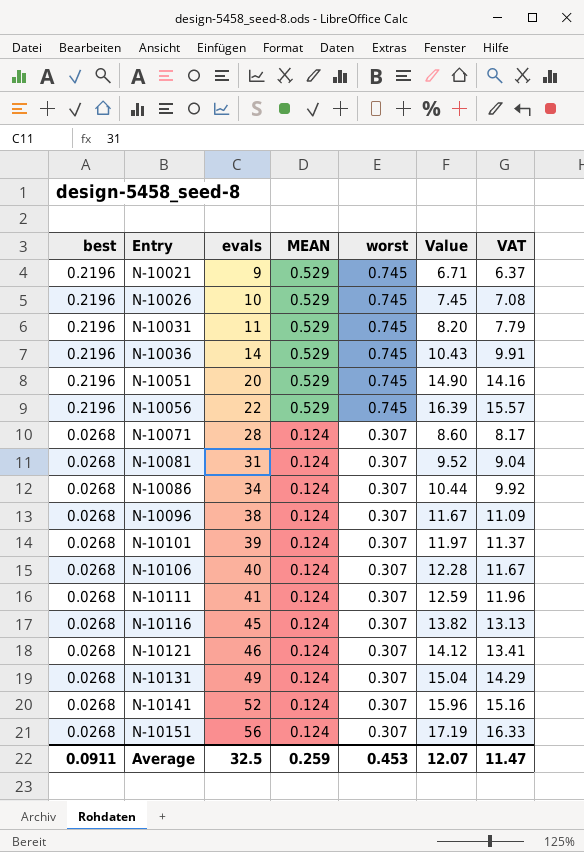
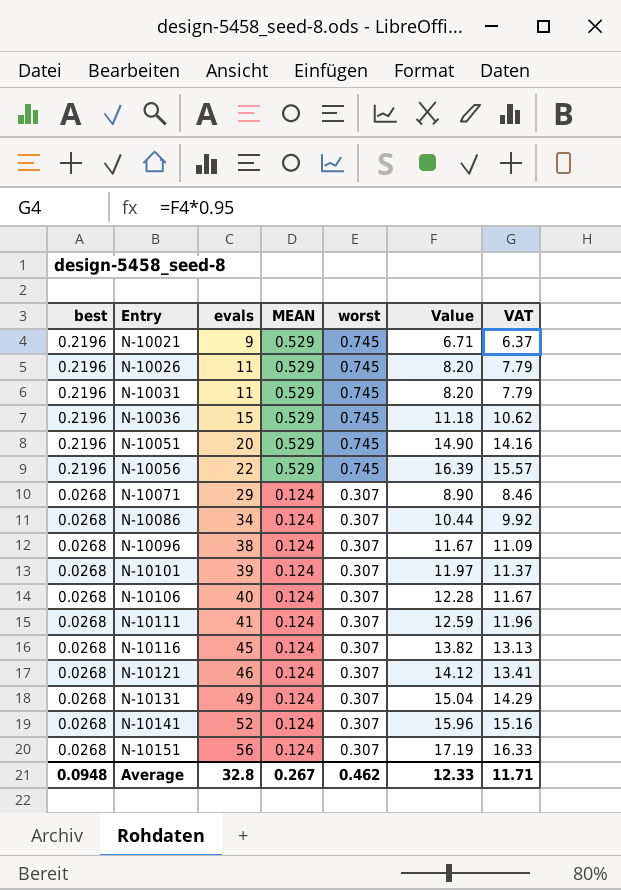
row N-10081: 0.0268 | 31 | 0.124 | 0.307 | 9.52 | 9.04 -> none
N-10026 | evals: 10 -> 11
N-10026 | Value: 7.45 -> 8.20
N-10026 | VAT: 7.08 -> 7.79
N-10036 | evals: 14 -> 15
N-10036 | Value: 10.43 -> 11.18
N-10036 | VAT: 9.91 -> 10.62
N-10071 | evals: 28 -> 29
N-10071 | Value: 8.60 -> 8.90
N-10071 | VAT: 8.17 -> 8.46
Average | best: 0.0911 -> 0.0948
Average | evals: 32.5 -> 32.8
Average | MEAN: 0.259 -> 0.267
Average | worst: 0.453 -> 0.462
Average | Value: 12.07 -> 12.33
Average | VAT: 11.47 -> 11.71

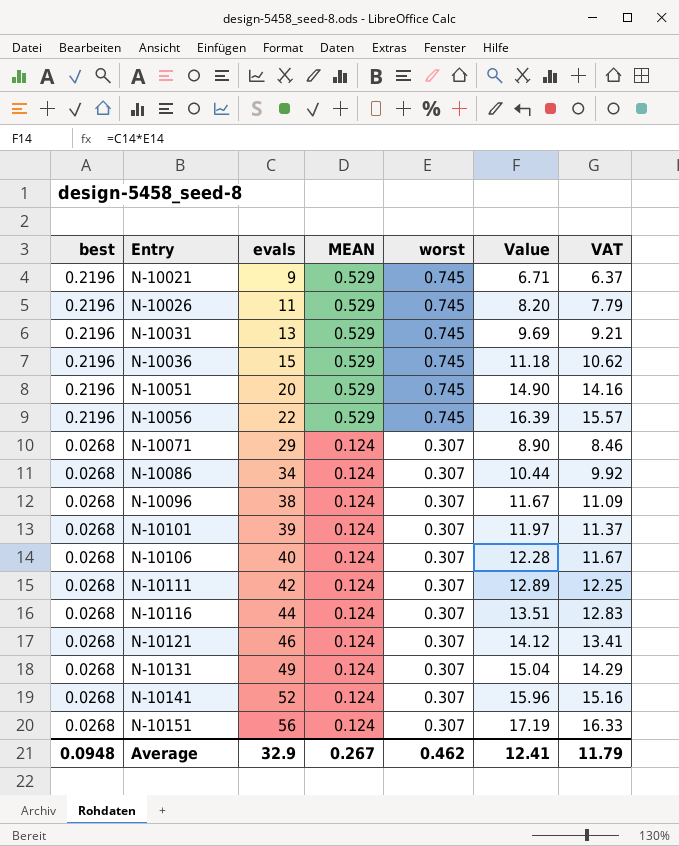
N-10031 | evals: 11 -> 13
N-10031 | Value: 8.20 -> 9.69
N-10031 | VAT: 7.79 -> 9.21
N-10111 | evals: 41 -> 42
N-10111 | Value: 12.59 -> 12.89
N-10111 | VAT: 11.96 -> 12.25
N-10116 | evals: 45 -> 44
N-10116 | Value: 13.82 -> 13.51
N-10116 | VAT: 13.13 -> 12.83
Average | evals: 32.8 -> 32.9
Average | Value: 12.33 -> 12.41
Average | VAT: 11.71 -> 11.79

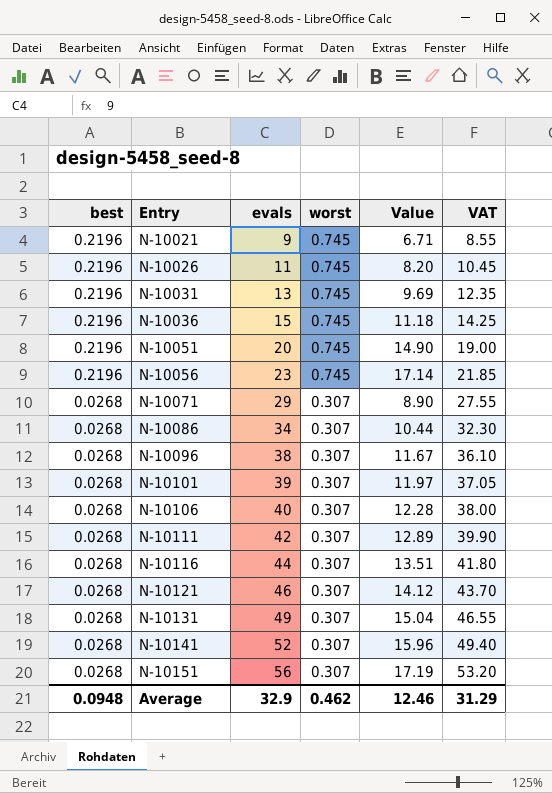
column MEAN | position: 4 -> none
column VAT | formula: [Value] * 0.95 -> [evals] * 0.95
N-10056 | evals: 22 -> 23
N-10056 | Value: 16.39 -> 17.14
Average | Value: 12.41 -> 12.46
Average | VAT: 11.79 -> 31.29

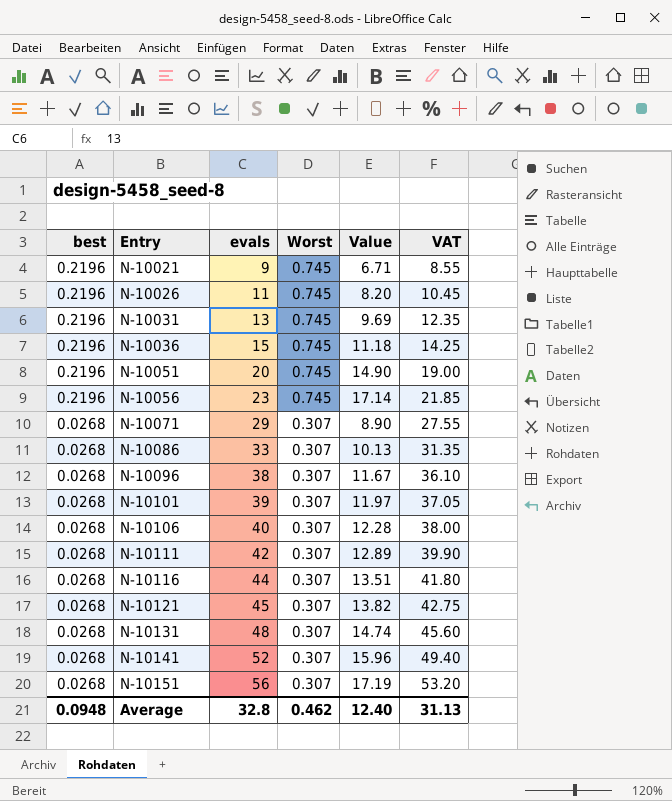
column name: worst -> Worst
N-10086 | evals: 34 -> 33
N-10086 | Value: 10.44 -> 10.13
N-10086 | VAT: 32.30 -> 31.35
N-10121 | evals: 46 -> 45
N-10121 | Value: 14.12 -> 13.82
N-10121 | VAT: 43.70 -> 42.75
N-10131 | evals: 49 -> 48
N-10131 | Value: 15.04 -> 14.74
N-10131 | VAT: 46.55 -> 45.60
Average | evals: 32.9 -> 32.8
Average | Value: 12.46 -> 12.40
Average | VAT: 31.29 -> 31.13

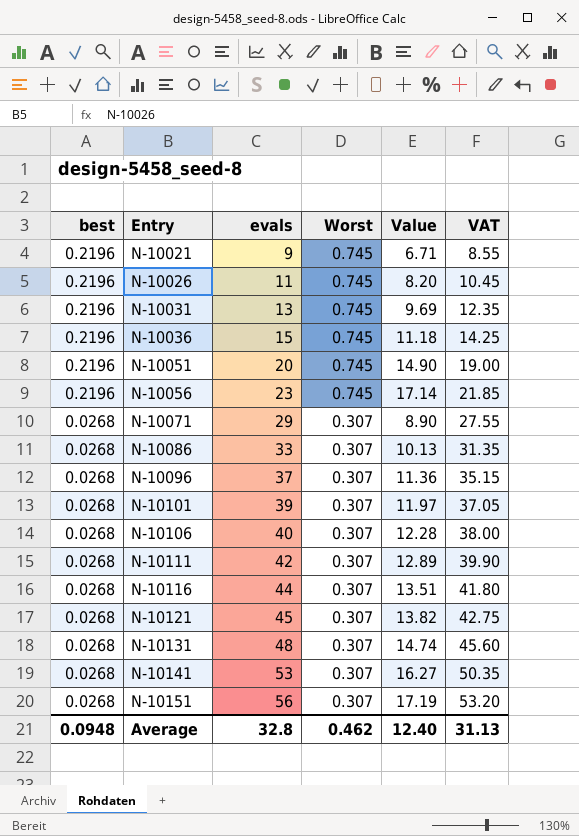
N-10096 | evals: 38 -> 37
N-10096 | Value: 11.67 -> 11.36
N-10096 | VAT: 36.10 -> 35.15
N-10141 | evals: 52 -> 53
N-10141 | Value: 15.96 -> 16.27
N-10141 | VAT: 49.40 -> 50.35

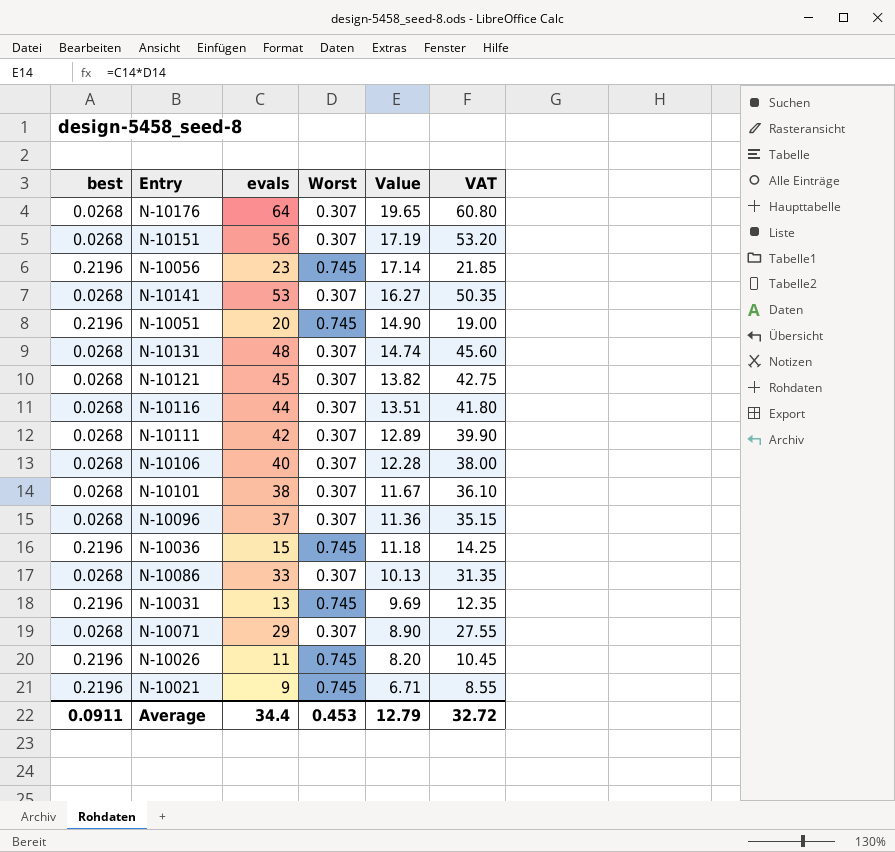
row order: best descending -> Value descending
row N-10176: none -> 0.0268 | 64 | 0.307 | 19.65 | 60.80
N-10101 | evals: 39 -> 38
N-10101 | Value: 11.97 -> 11.67
N-10101 | VAT: 37.05 -> 36.10
Average | best: 0.0948 -> 0.0911
Average | evals: 32.8 -> 34.4
Average | Worst: 0.462 -> 0.453
Average | Value: 12.40 -> 12.79
Average | VAT: 31.13 -> 32.72

